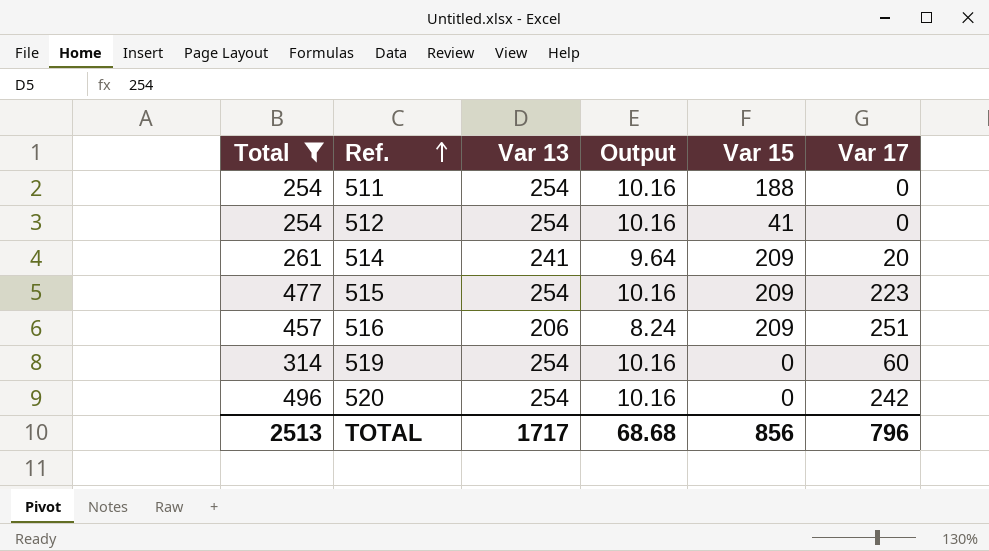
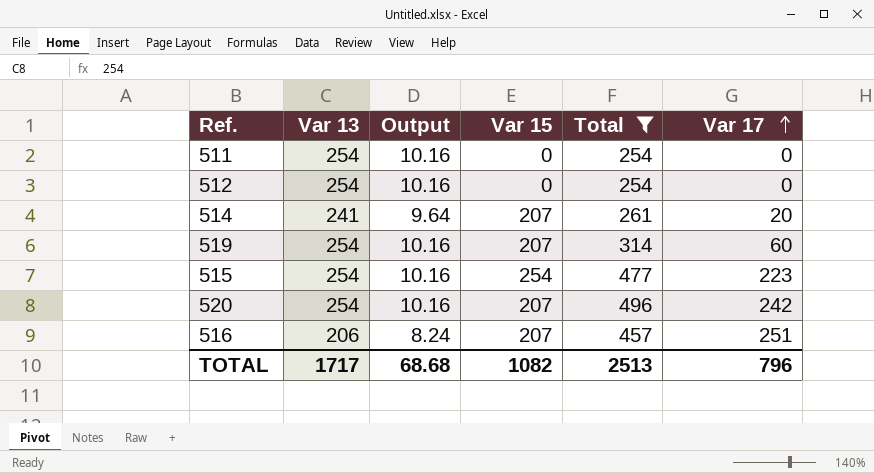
row order: Ref. ascending -> Var 17 ascending
column Total | position: 1 -> 5
511 | Var 15: 188 -> 0
512 | Var 15: 41 -> 0
514 | Var 15: 209 -> 207
519 | Var 15: 0 -> 207
515 | Var 15: 209 -> 254
520 | Var 15: 0 -> 207
516 | Var 15: 209 -> 207
TOTAL | Var 15: 856 -> 1082

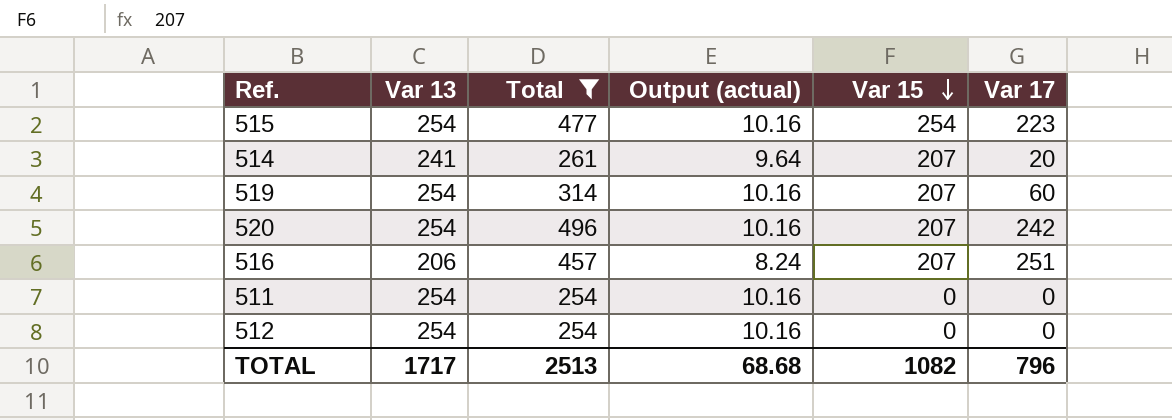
row order: Var 17 ascending -> Var 15 descending
column Total | position: 5 -> 3
column name: Output -> Output (actual)

